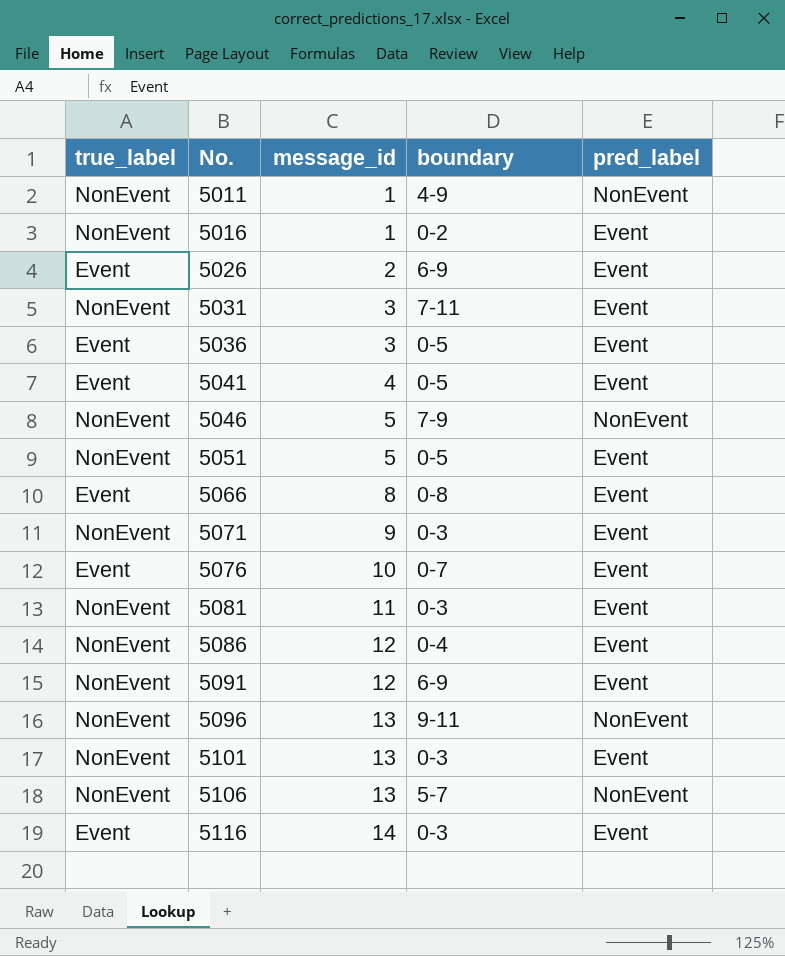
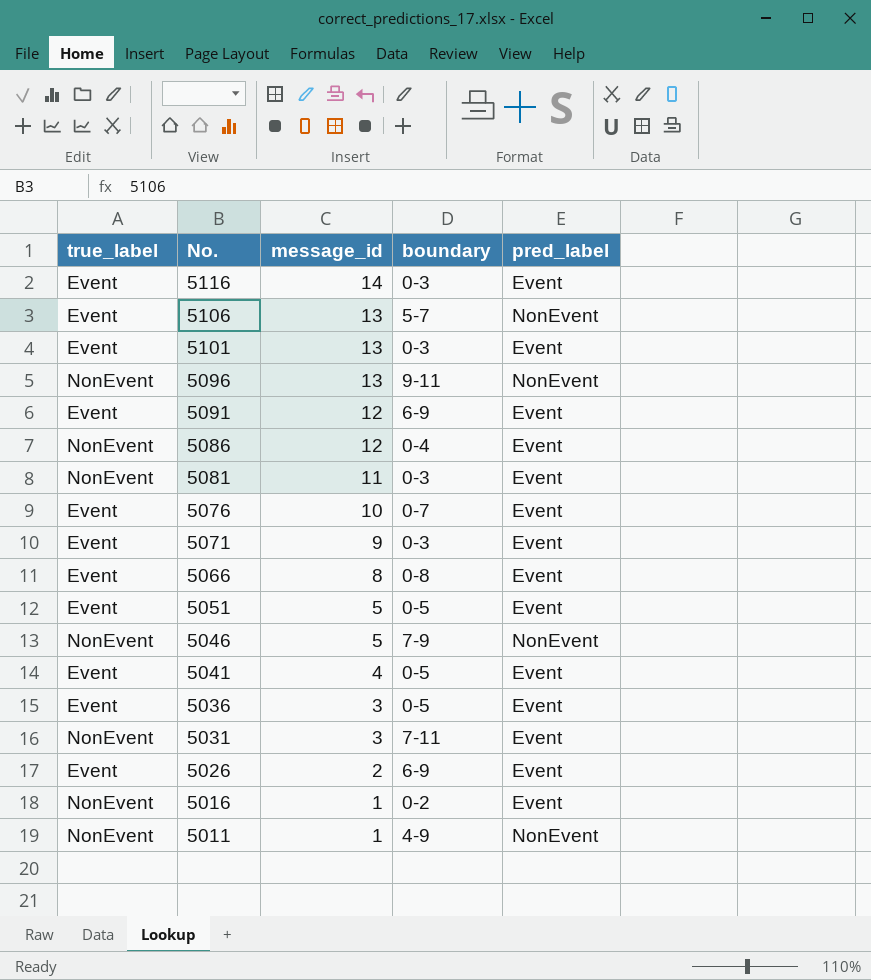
row order: No. ascending -> No. descending
5106 | true_label: NonEvent -> Event
5101 | true_label: NonEvent -> Event
5091 | true_label: NonEvent -> Event
5071 | true_label: NonEvent -> Event
5051 | true_label: NonEvent -> Event

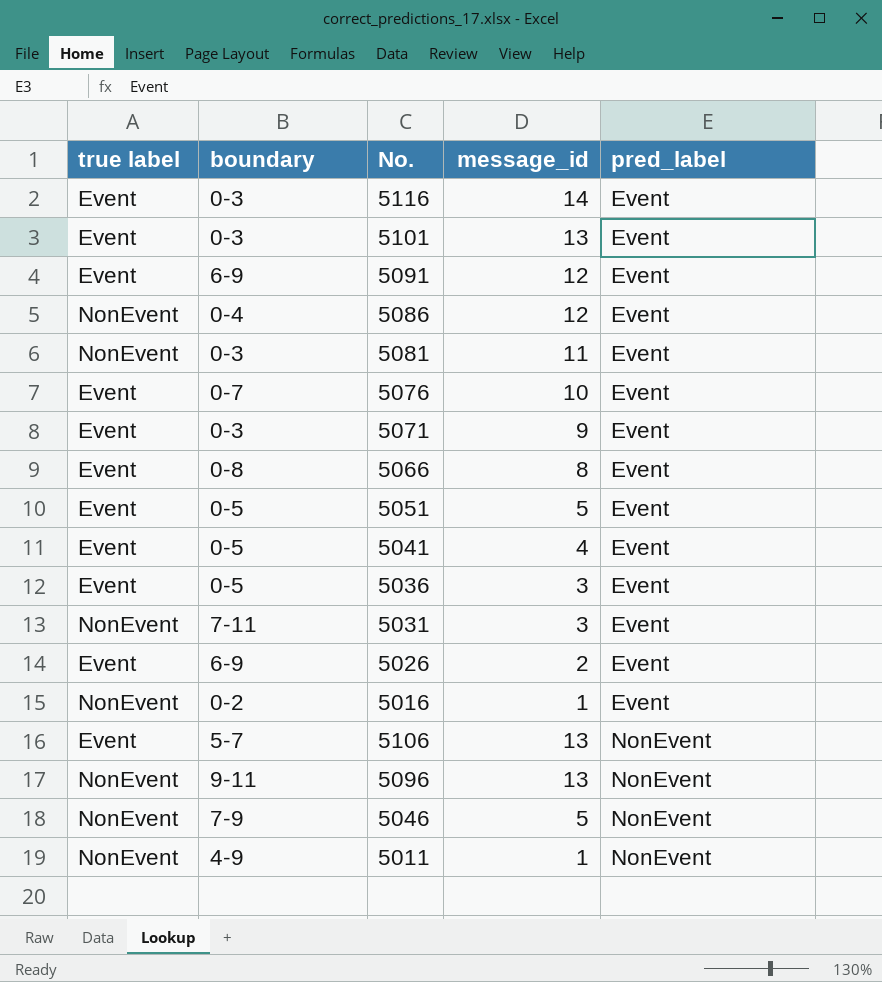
row order: No. descending -> pred_label ascending
column name: true_label -> true label
column boundary | position: 4 -> 2

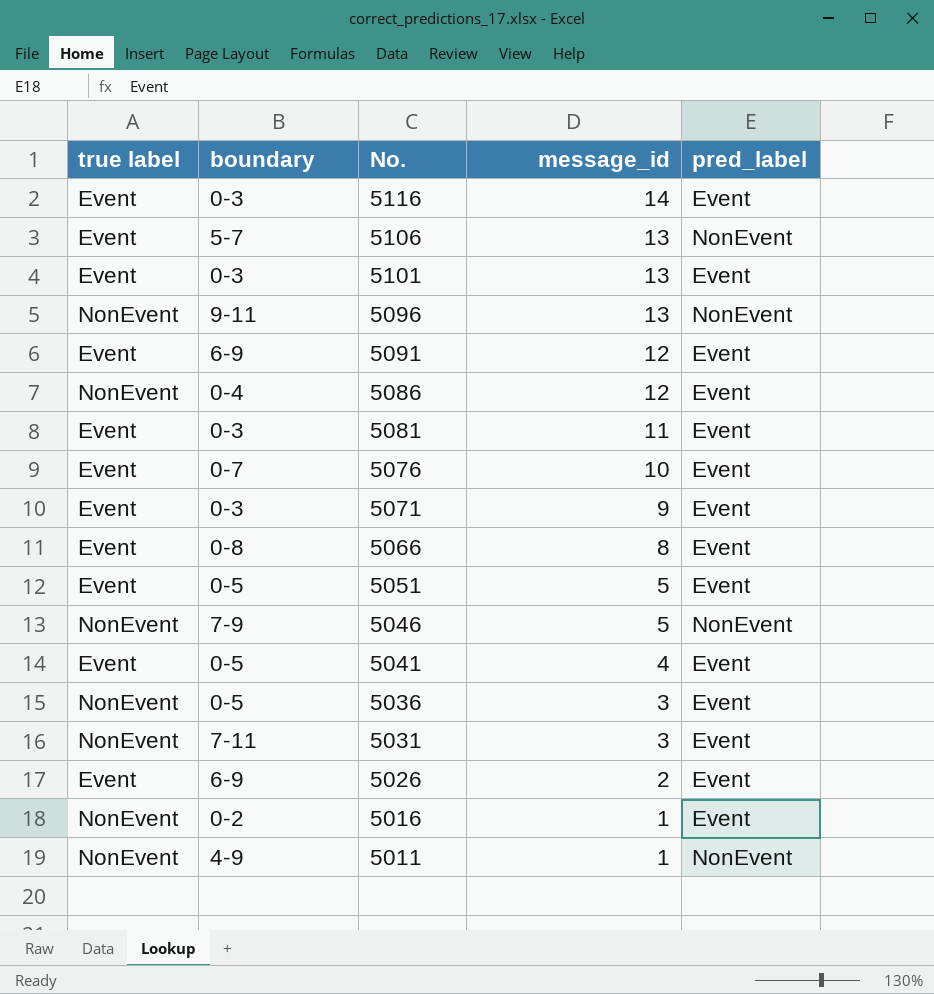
row order: pred_label ascending -> No. descending
5081 | true label: NonEvent -> Event
5036 | true label: Event -> NonEvent

